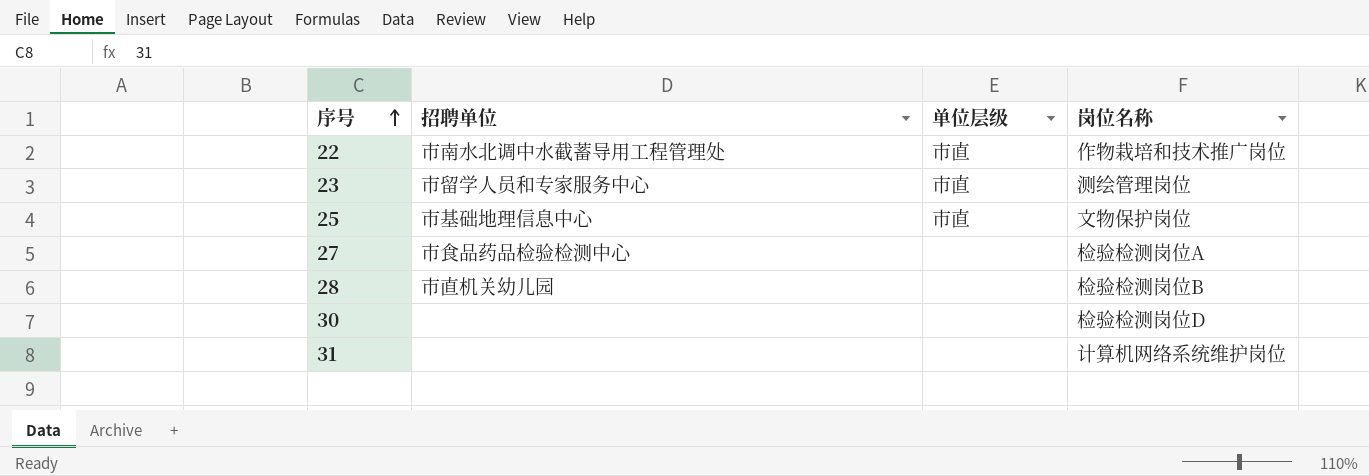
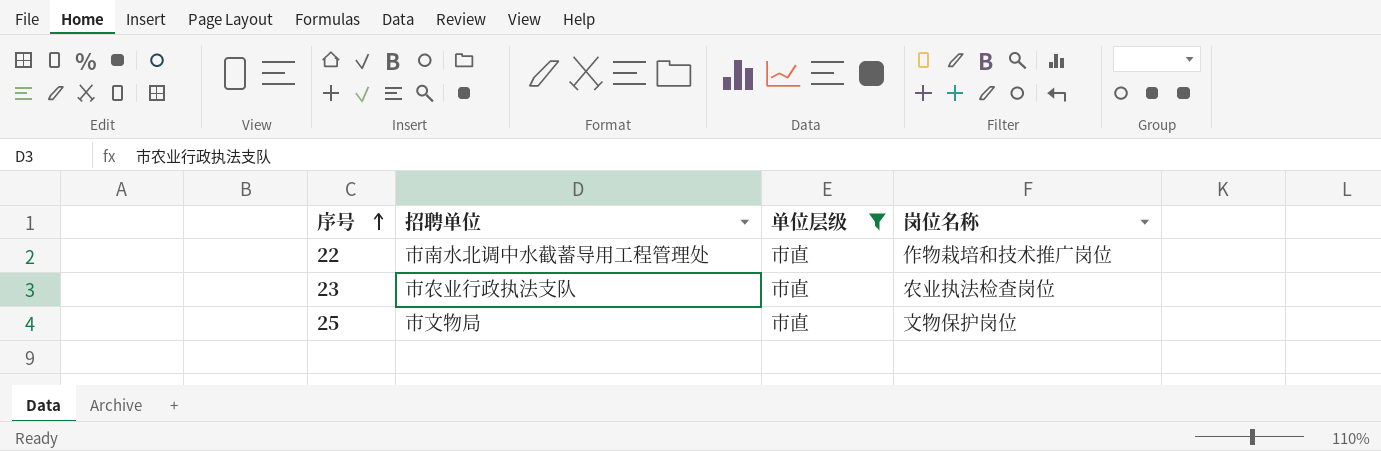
filter: none -> 单位层级 = 市直
23 | 招聘单位: 市留学人员和专家服务中心 -> 市农业行政执法支队
23 | 岗位名称: 测绘管理岗位 -> 农业执法检查岗位
25 | 招聘单位: 市基础地理信息中心 -> 市文物局

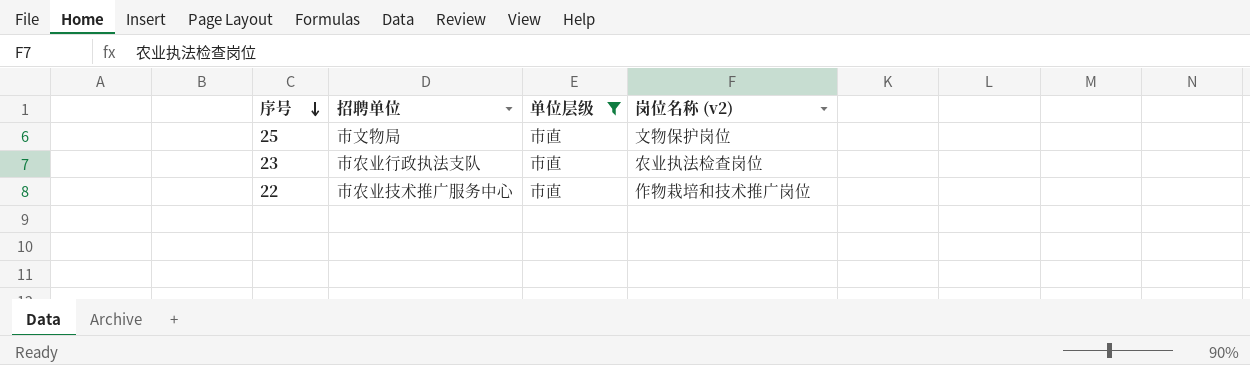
row order: 序号 ascending -> 序号 descending
column name: 岗位名称 -> 岗位名称 (v2)
22 | 招聘单位: 市南水北调中水截蓄导用工程管理处 -> 市农业技术推广服务中心

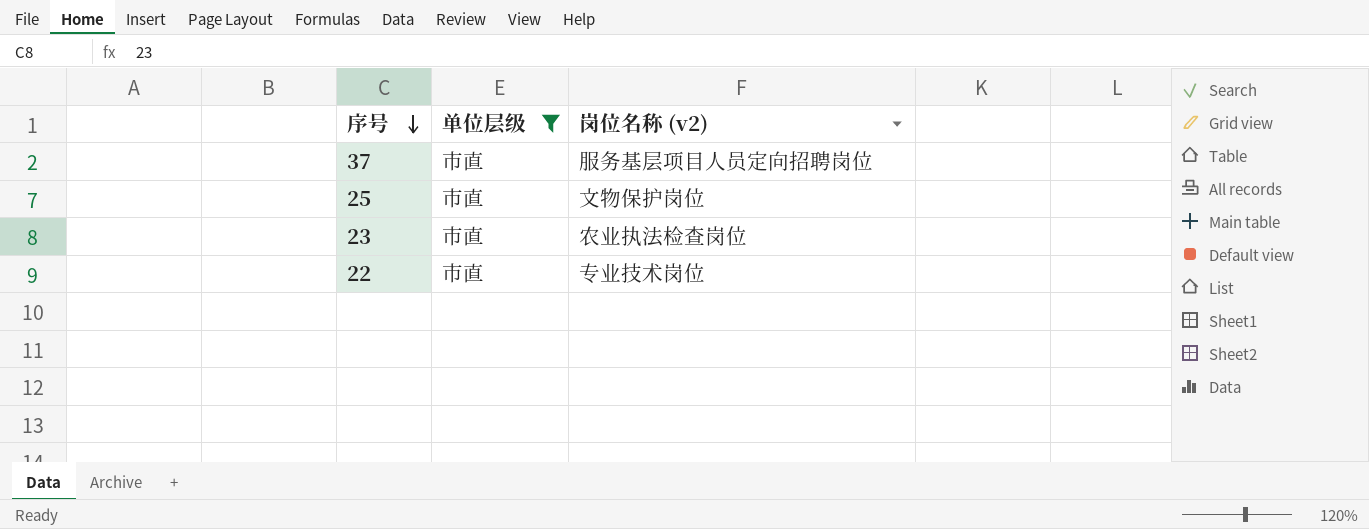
column 招聘单位 | position: 2 -> none
row 37: none -> 市直 | 服务基层项目人员定向招聘岗位
22 | 岗位名称 (v2): 作物栽培和技术推广岗位 -> 专业技术岗位

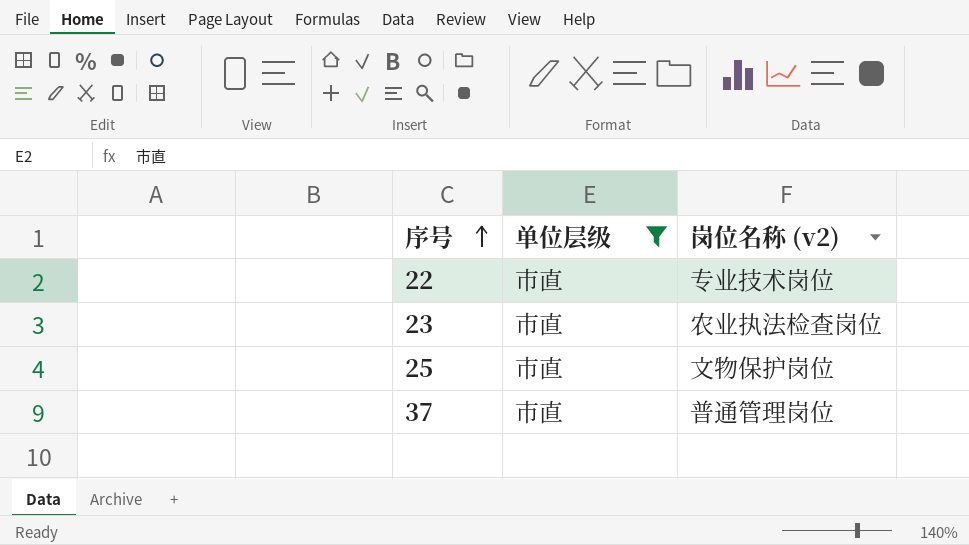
row order: 序号 descending -> 序号 ascending
37 | 岗位名称 (v2): 服务基层项目人员定向招聘岗位 -> 普通管理岗位

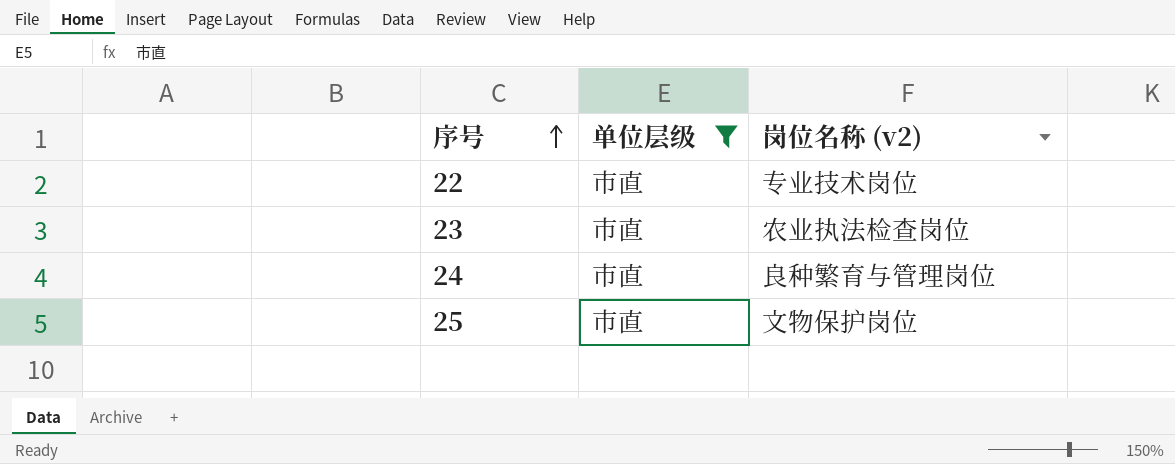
row 37: 市直 | 普通管理岗位 -> none
row 24: none -> 市直 | 良种繁育与管理岗位

